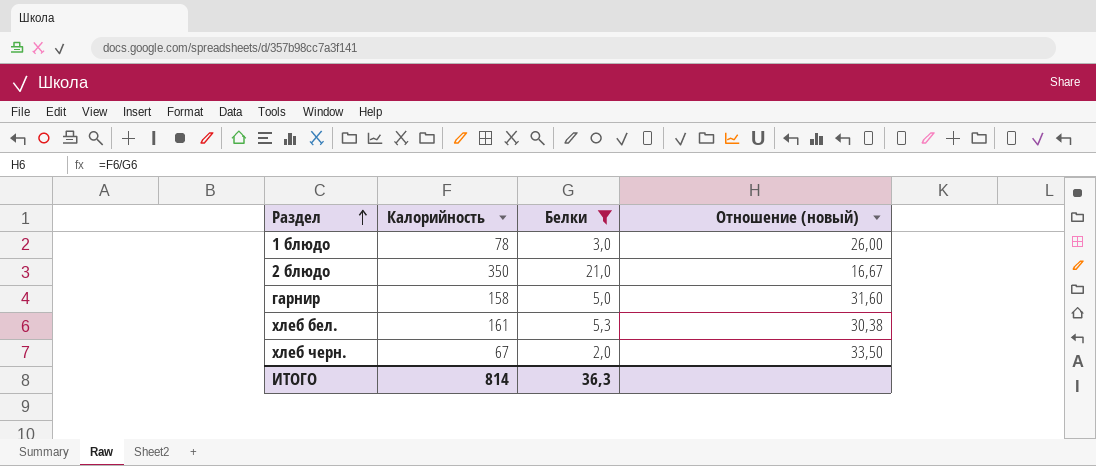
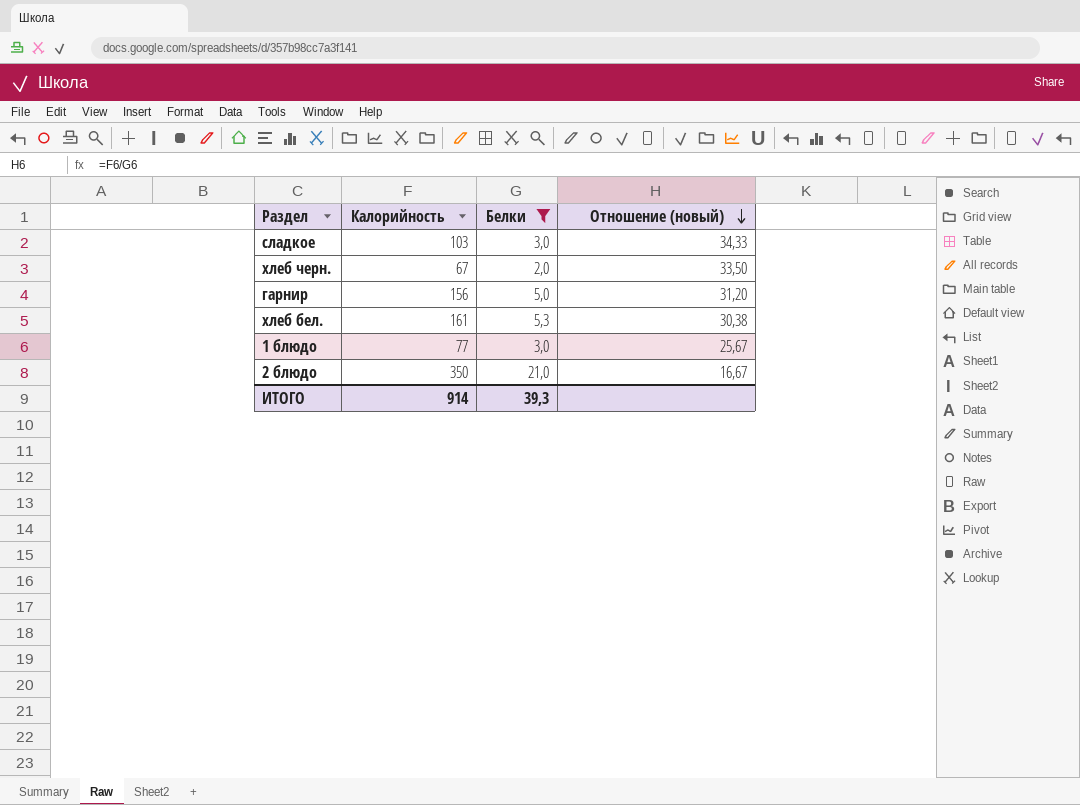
row order: Раздел ascending -> Отношение (новый) descending
row сладкое: none -> 103 | 3,0 | 34,33
гарнир | Калорийность: 158 -> 156
гарнир | Отношение (новый): 31,60 -> 31,20
1 блюдо | Калорийность: 78 -> 77
1 блюдо | Отношение (новый): 26,00 -> 25,67
ИТОГО | Калорийность: 814 -> 914
ИТОГО | Белки: 36,3 -> 39,3

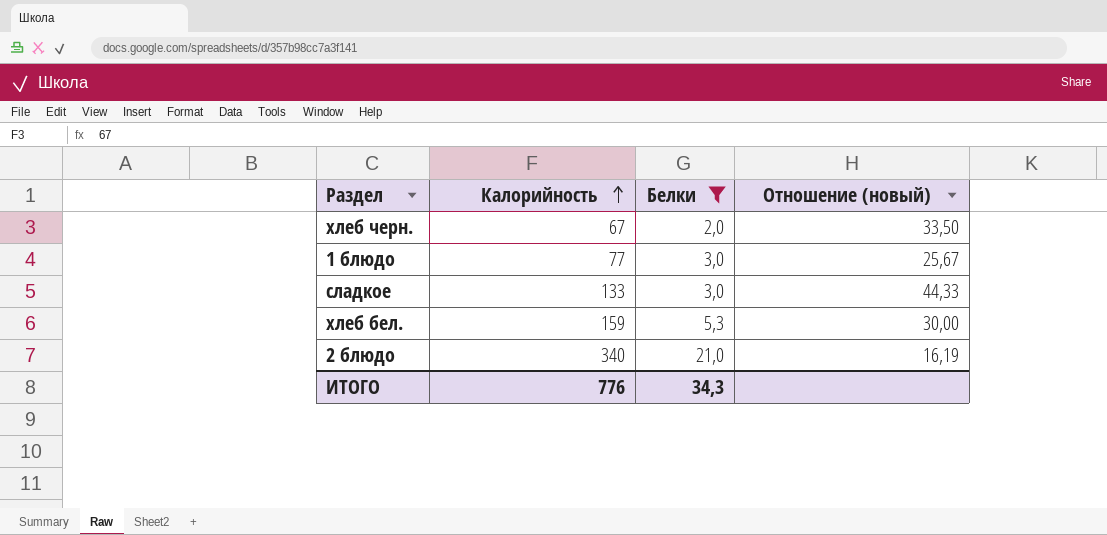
row order: Отношение (новый) descending -> Калорийность ascending
row гарнир: 156 | 5,0 | 31,20 -> none
сладкое | Калорийность: 103 -> 133
сладкое | Отношение (новый): 34,33 -> 44,33
хлеб бел. | Калорийность: 161 -> 159
хлеб бел. | Отношение (новый): 30,38 -> 30,00
2 блюдо | Калорийность: 350 -> 340
2 блюдо | Отношение (новый): 16,67 -> 16,19
ИТОГО | Калорийность: 914 -> 776
ИТОГО | Белки: 39,3 -> 34,3

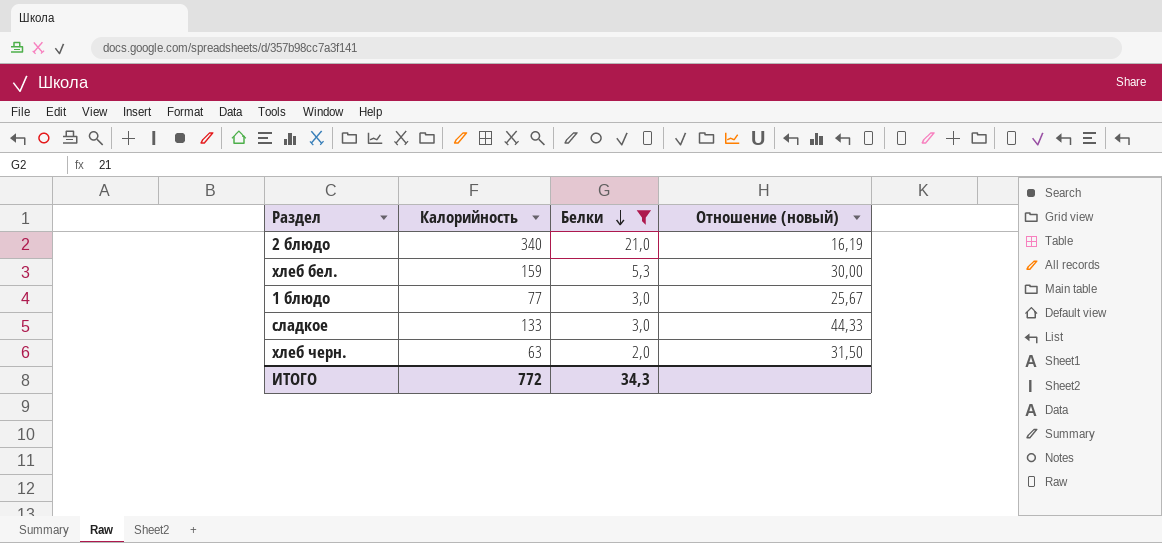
row order: Калорийность ascending -> Белки descending
хлеб черн. | Калорийность: 67 -> 63
хлеб черн. | Отношение (новый): 33,50 -> 31,50
ИТОГО | Калорийность: 776 -> 772

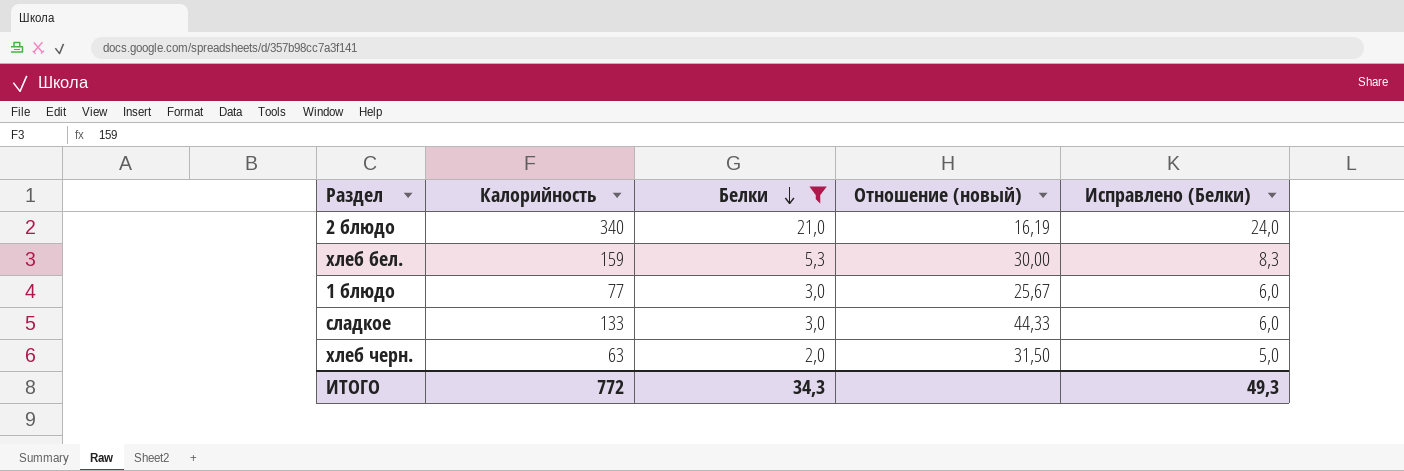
column Исправлено (Белки) | formula: none -> [Белки] + 3

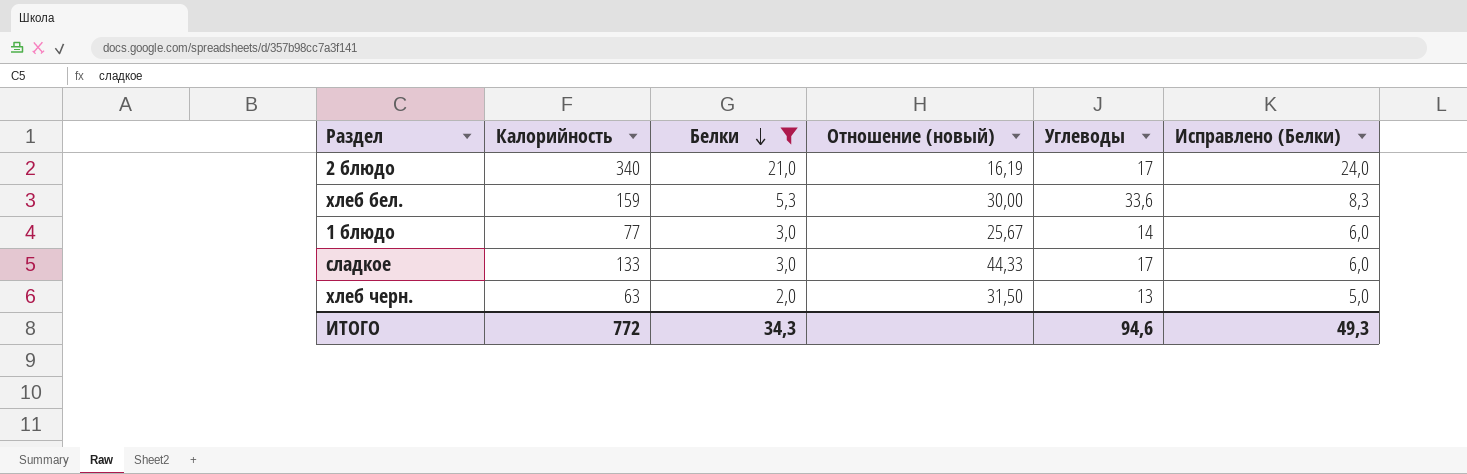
column Углеводы | position: none -> 5

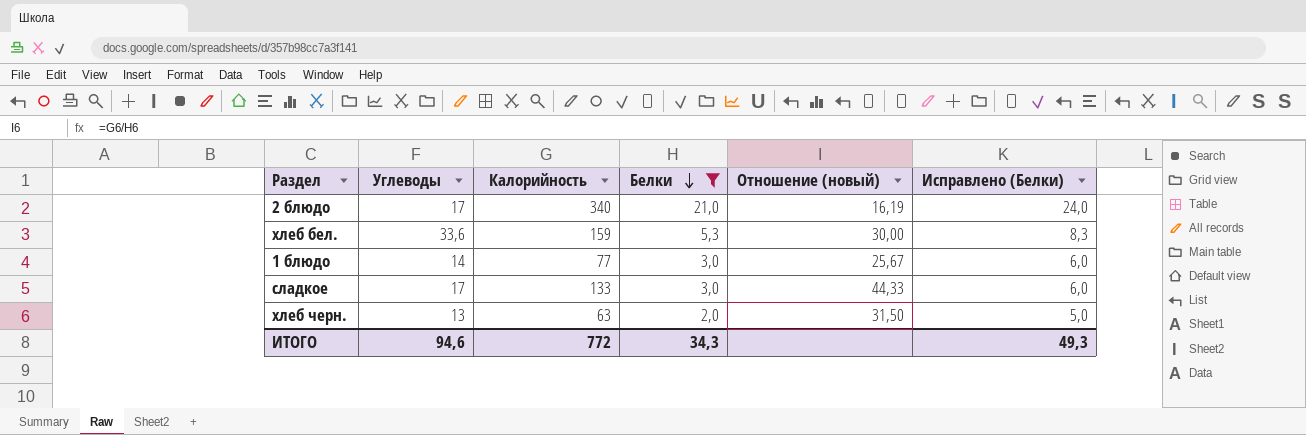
column Углеводы | position: 5 -> 2

